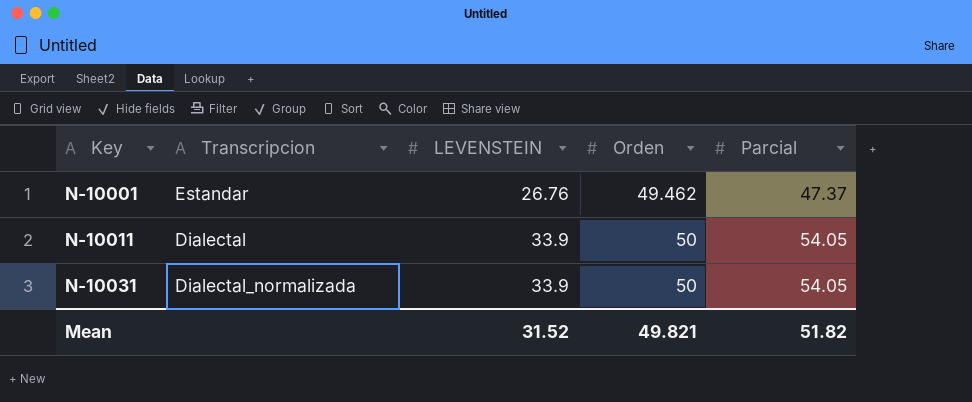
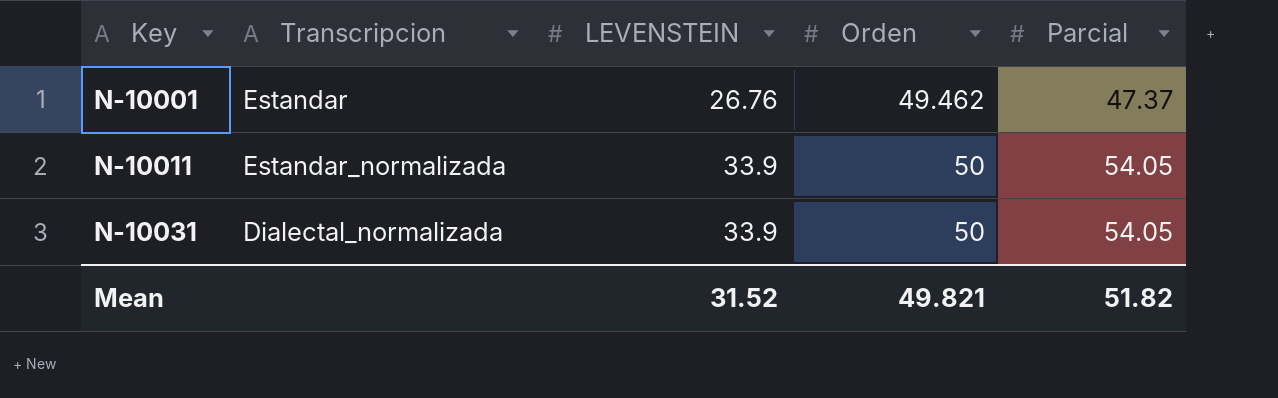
N-10011 | Transcripcion: Dialectal -> Estandar_normalizada

